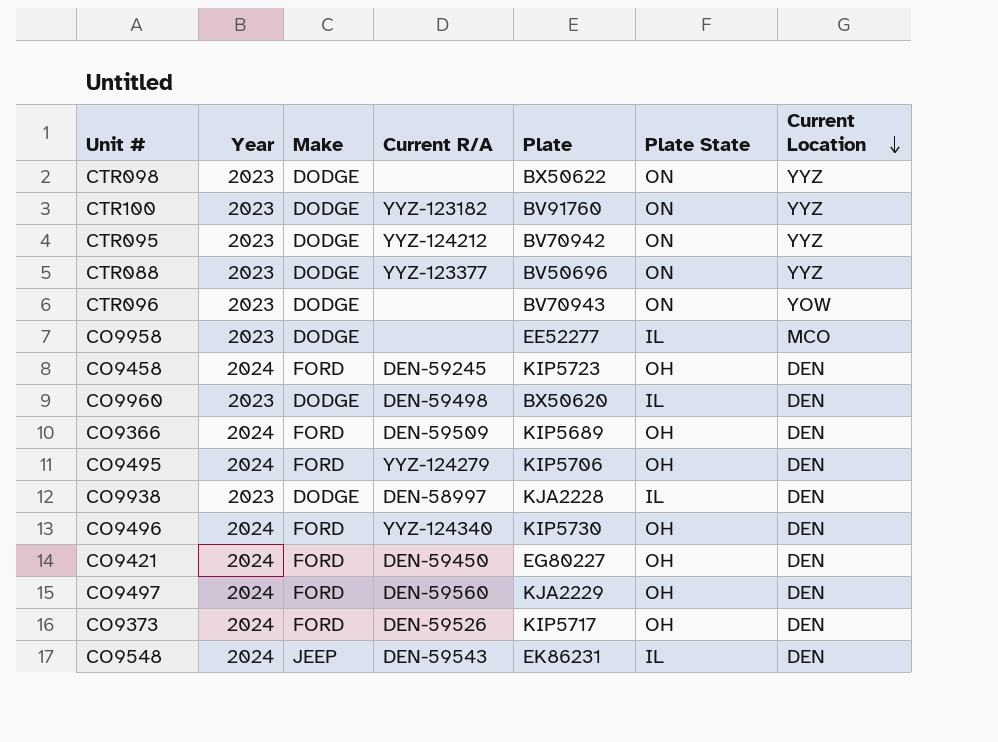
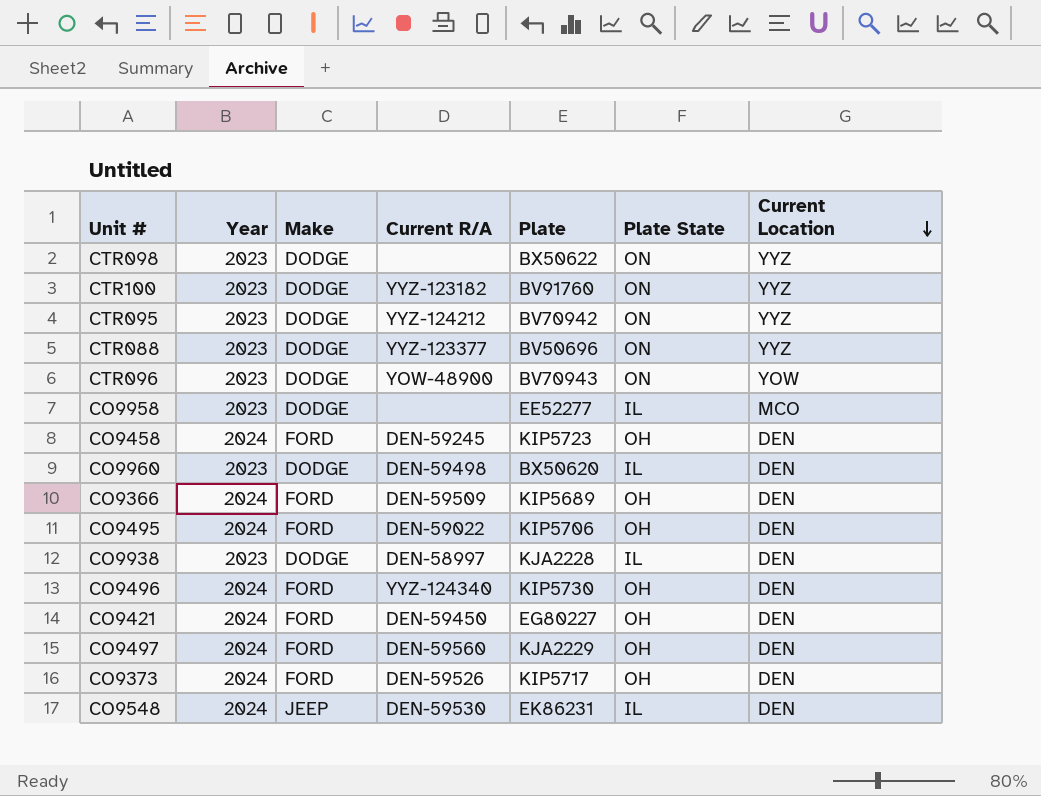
CTR096 | Current R/A: none -> YOW-48900
CO9495 | Current R/A: YYZ-124279 -> DEN-59022
CO9548 | Current R/A: DEN-59543 -> DEN-59530

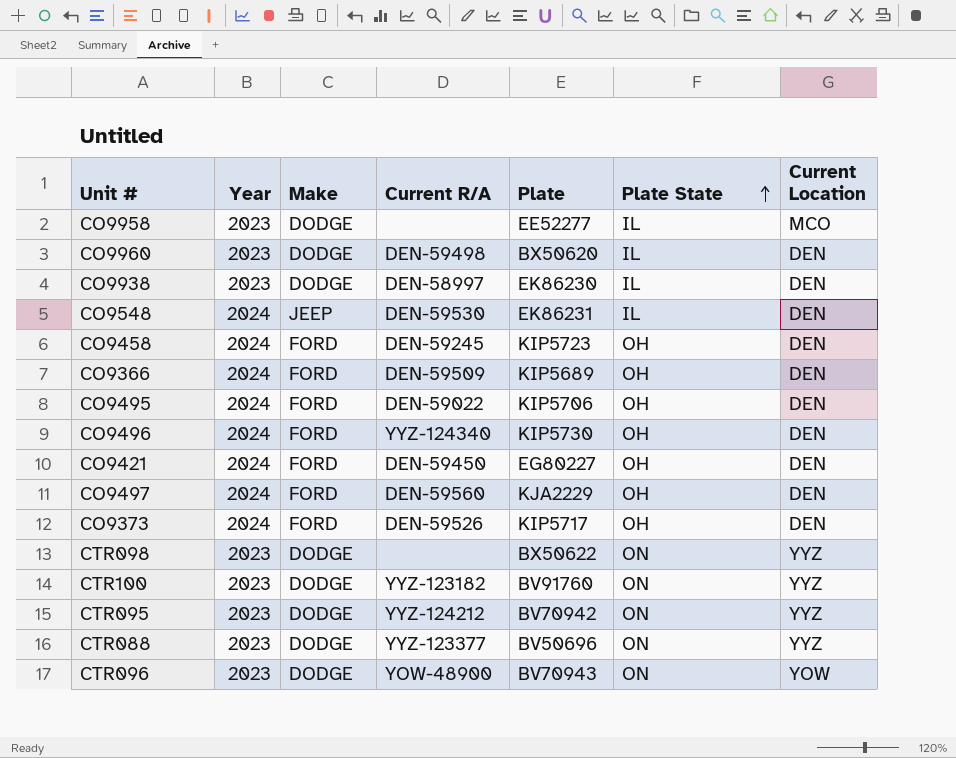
row order: Current Location descending -> Plate State ascending
CO9938 | Plate: KJA2228 -> EK86230

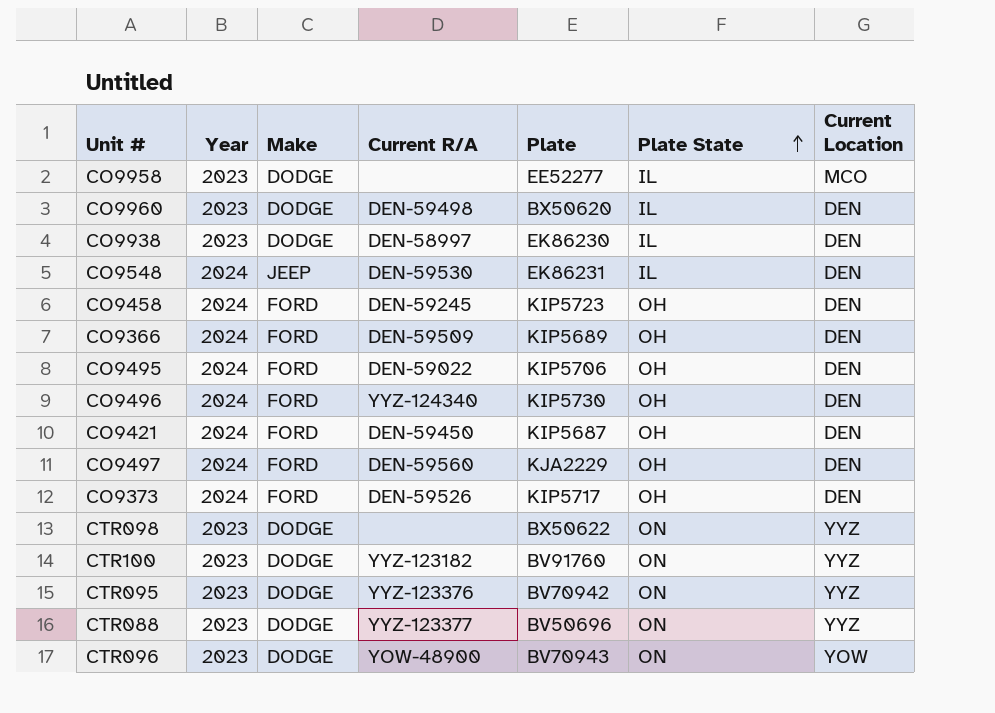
CO9421 | Plate: EG80227 -> KIP5687
CTR095 | Current R/A: YYZ-124212 -> YYZ-123376

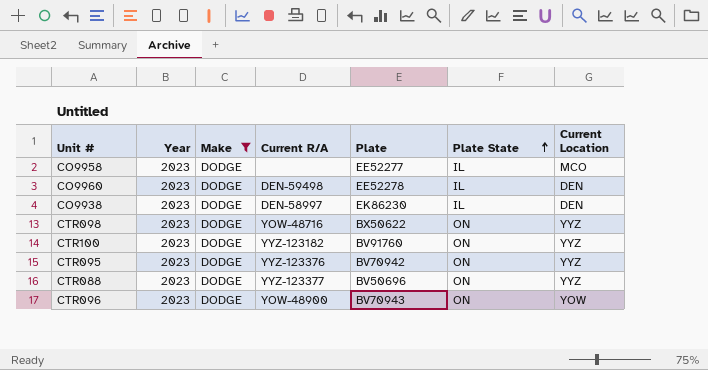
filter: none -> Make = DODGE
CO9960 | Plate: BX50620 -> EE52278
CTR098 | Current R/A: none -> YOW-48716

